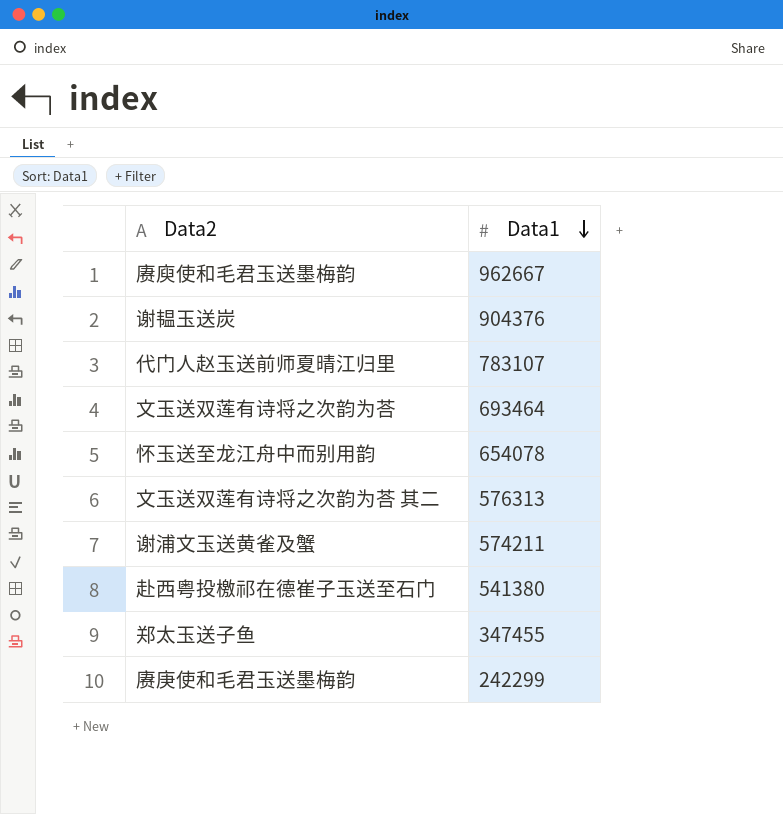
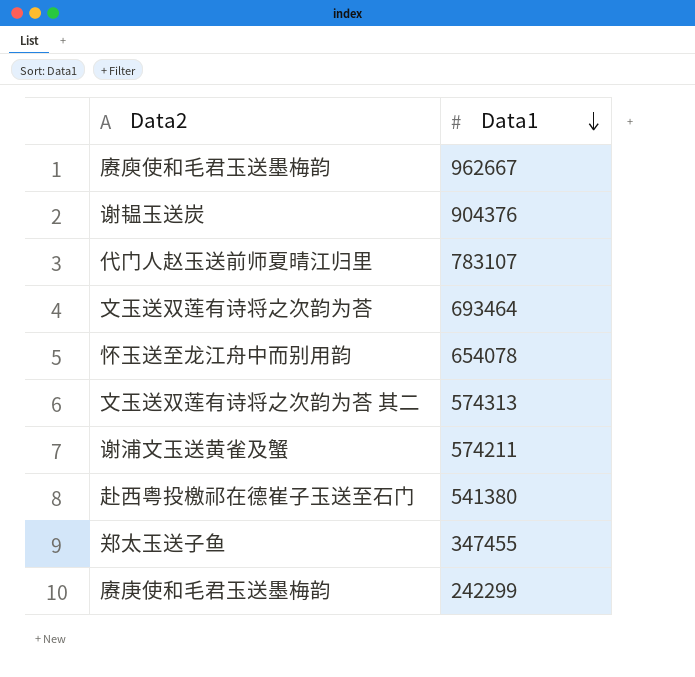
文玉送双莲有诗将之次韵为荅 其二 | Data1: 576313 -> 574313

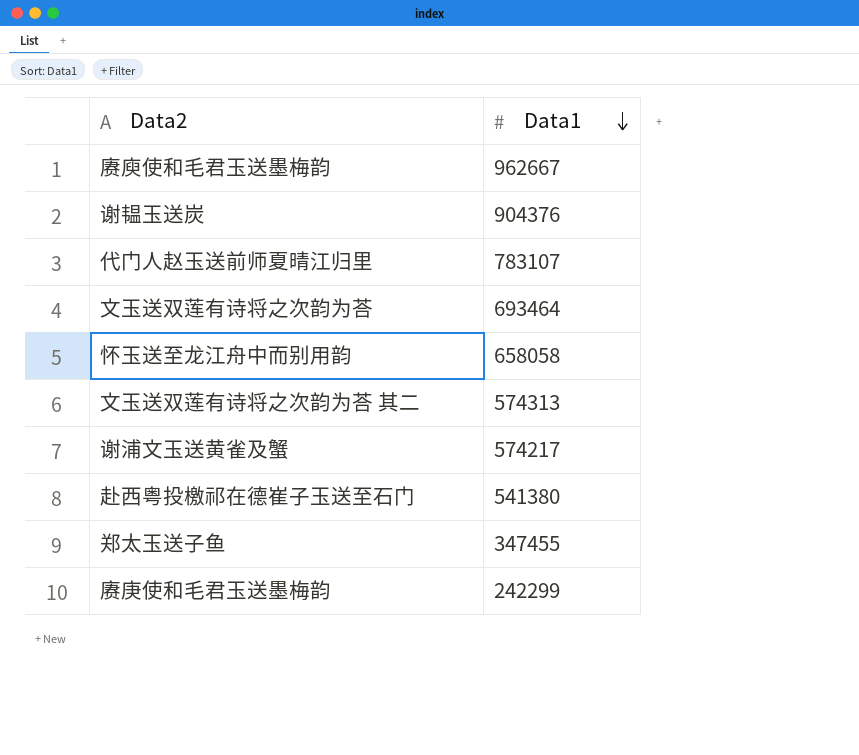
怀玉送至龙江舟中而别用韵 | Data1: 654078 -> 658058
谢浦文玉送黄雀及蟹 | Data1: 574211 -> 574217

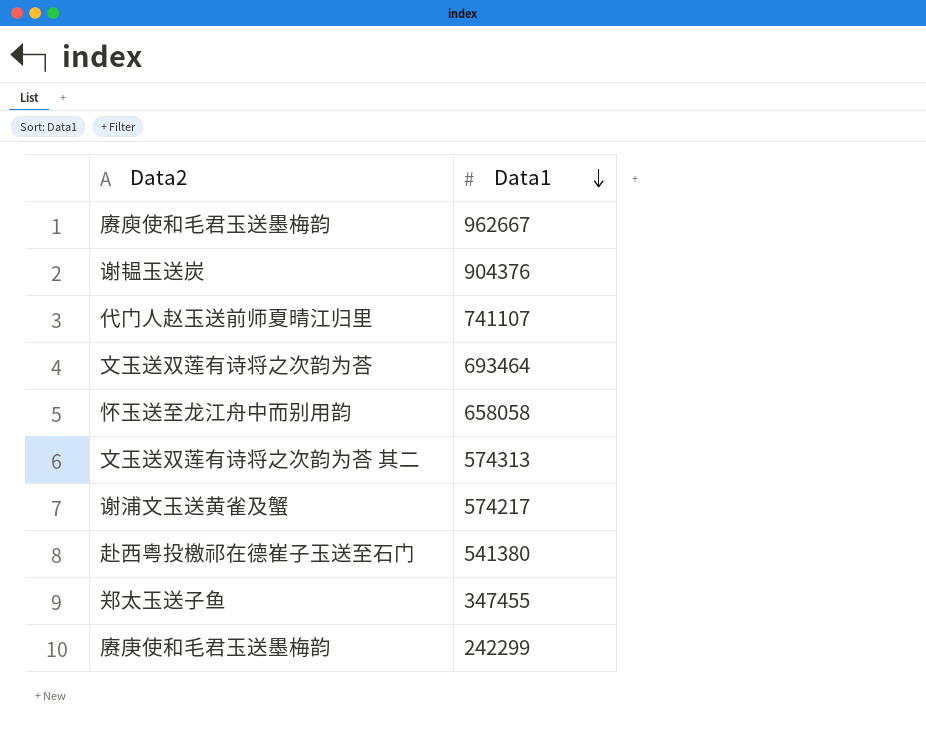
代门人赵玉送前师夏晴江归里 | Data1: 783107 -> 741107

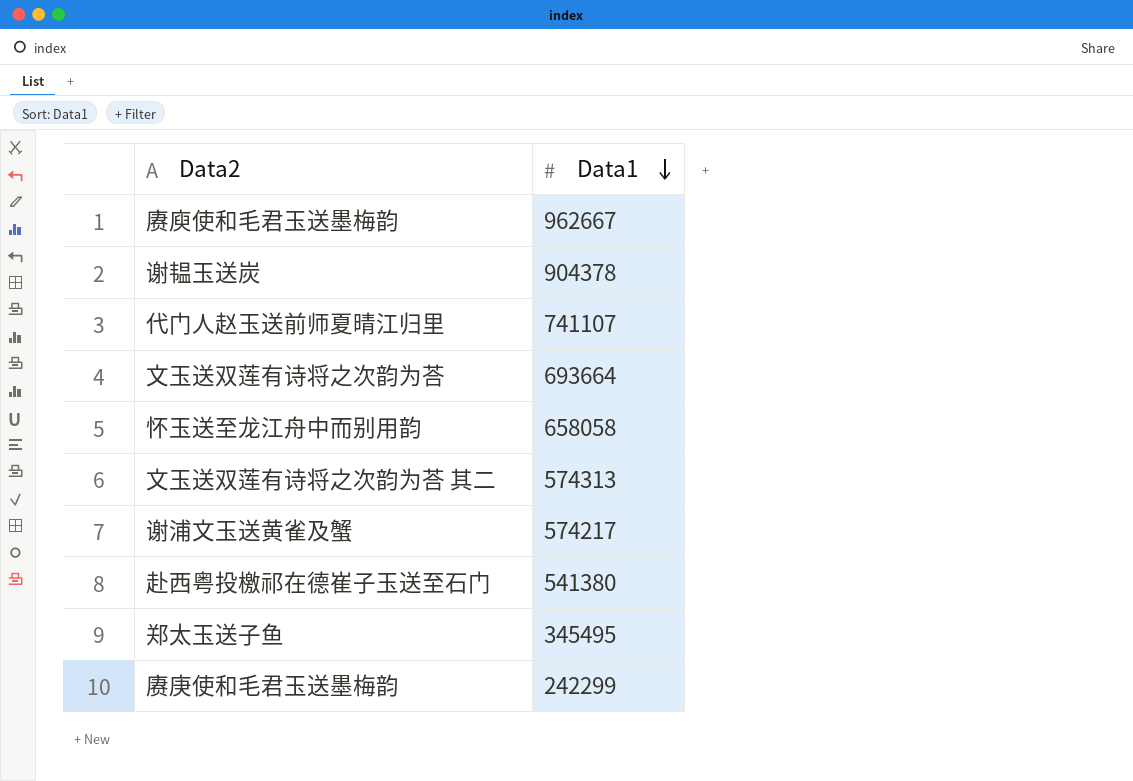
谢韫玉送炭 | Data1: 904376 -> 904378
文玉送双莲有诗将之次韵为荅 | Data1: 693464 -> 693664
郑太玉送子鱼 | Data1: 347455 -> 345495

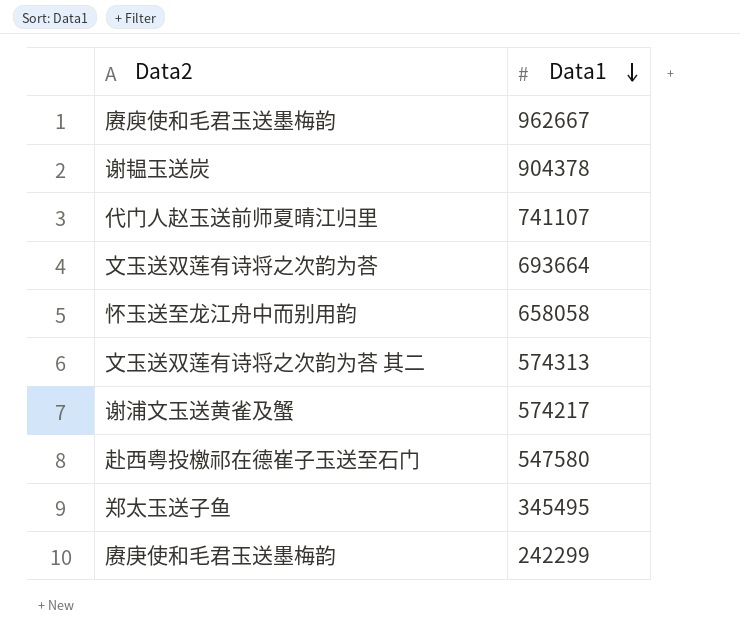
赴西粤投檄祁在德崔子玉送至石门 | Data1: 541380 -> 547580

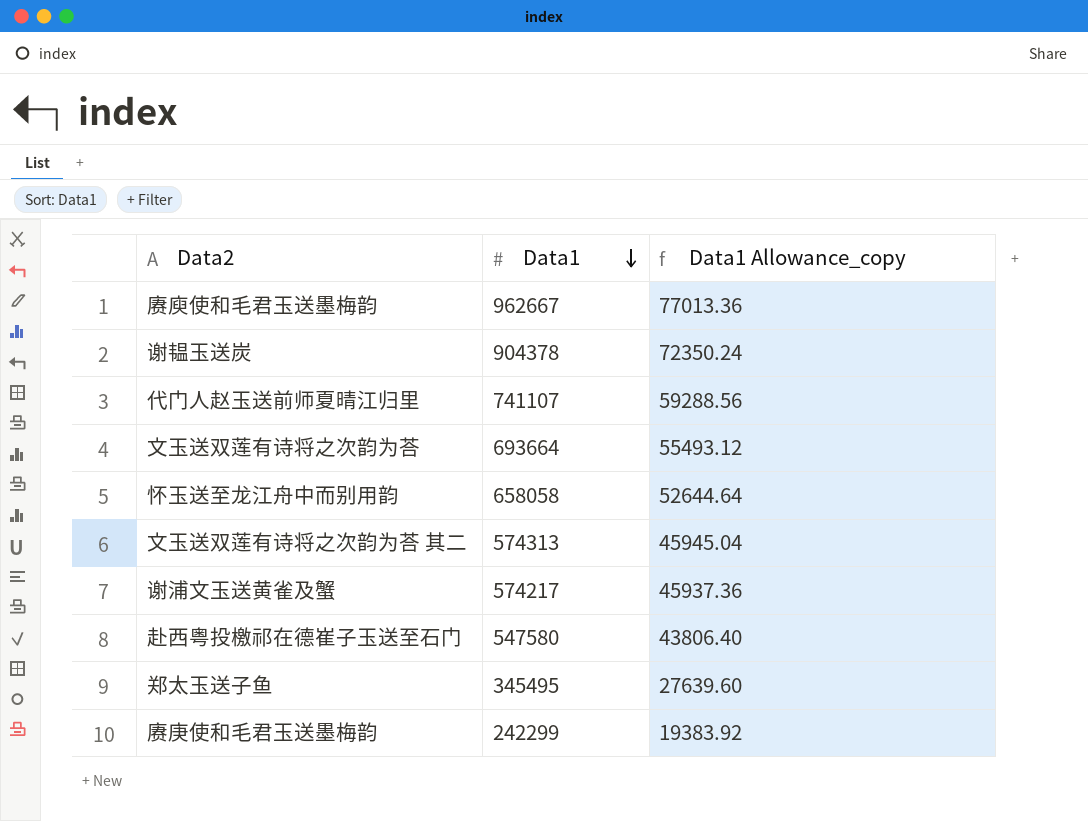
column Data1 Allowance_copy | formula: none -> [Data1] * 0.08

